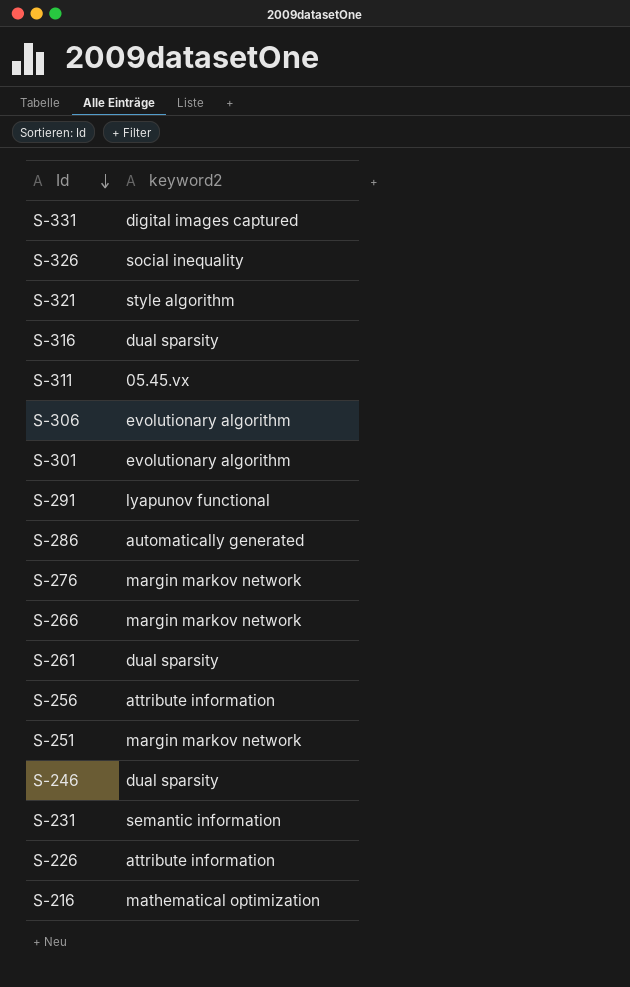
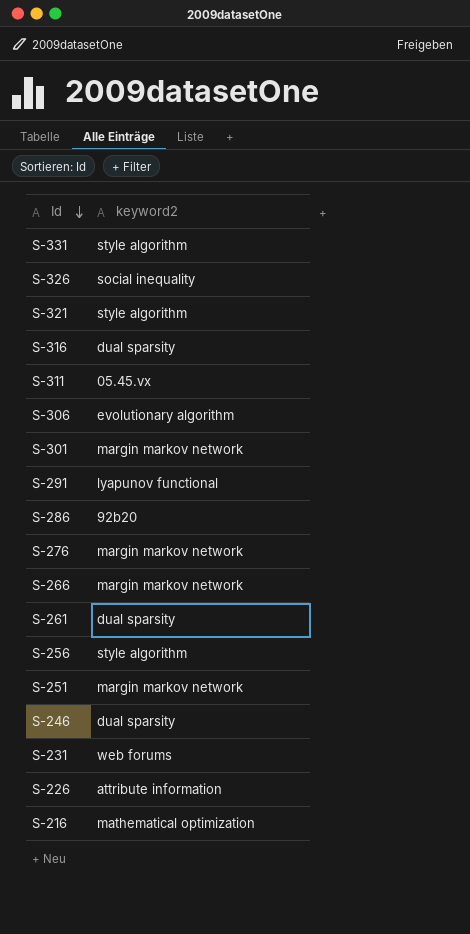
S-331 | keyword2: digital images captured -> style algorithm
S-301 | keyword2: evolutionary algorithm -> margin markov network
S-286 | keyword2: automatically generated -> 92b20
S-256 | keyword2: attribute information -> style algorithm
S-231 | keyword2: semantic information -> web forums

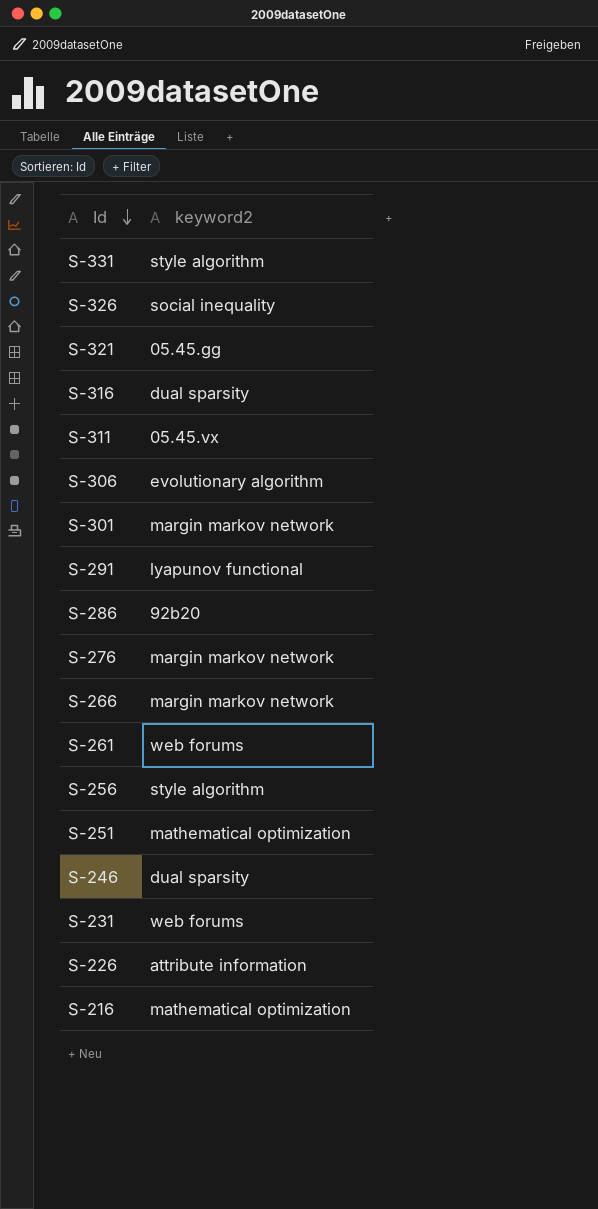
S-321 | keyword2: style algorithm -> 05.45.gg
S-261 | keyword2: dual sparsity -> web forums
S-251 | keyword2: margin markov network -> mathematical optimization

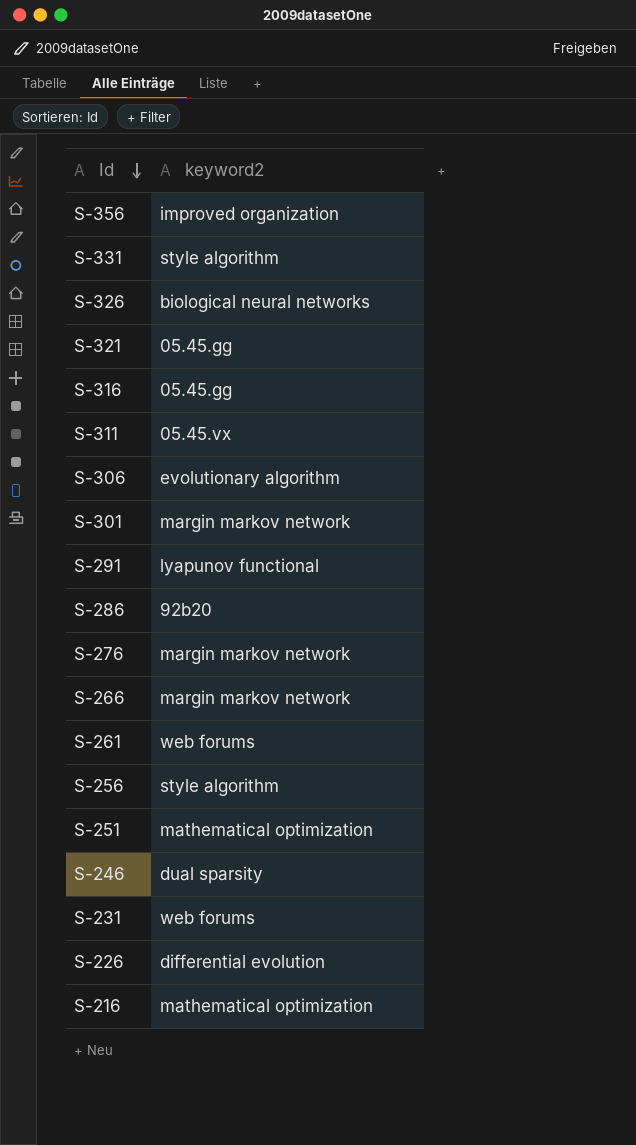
row S-356: none -> improved organization
S-326 | keyword2: social inequality -> biological neural networks
S-316 | keyword2: dual sparsity -> 05.45.gg
S-226 | keyword2: attribute information -> differential evolution

